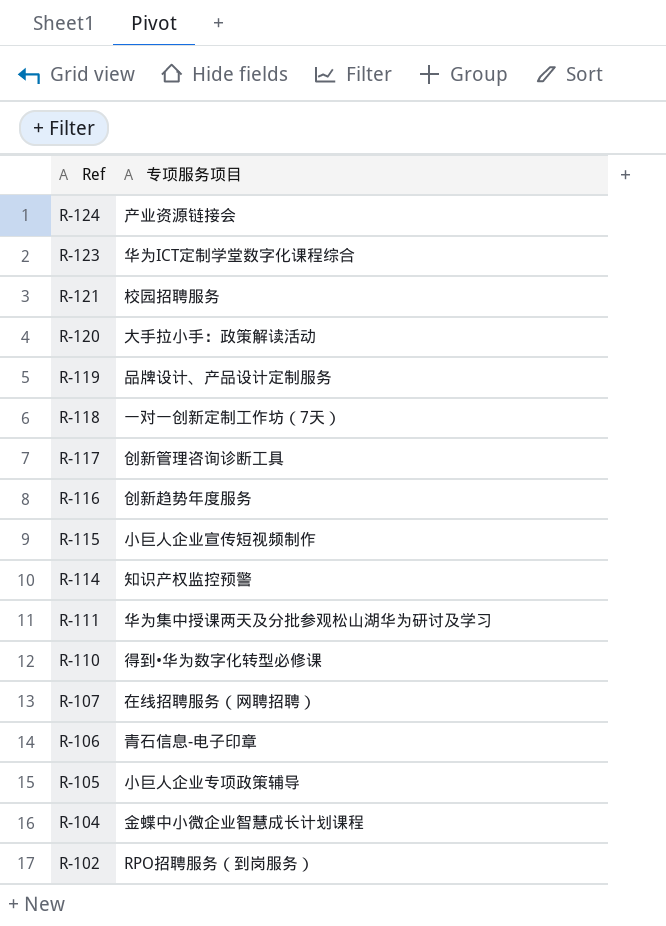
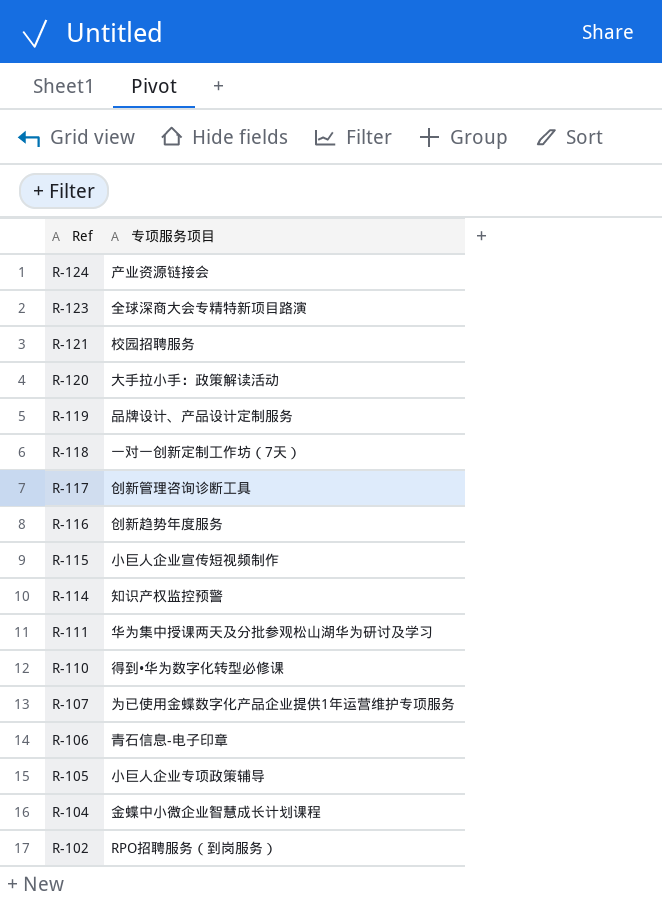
R-123 | 专项服务项目: 华为ICT定制学堂数字化课程综合 -> 全球深商大会专精特新项目路演
R-107 | 专项服务项目: 在线招聘服务（网聘招聘） -> 为已使用金蝶数字化产品企业提供1年运营维护专项服务

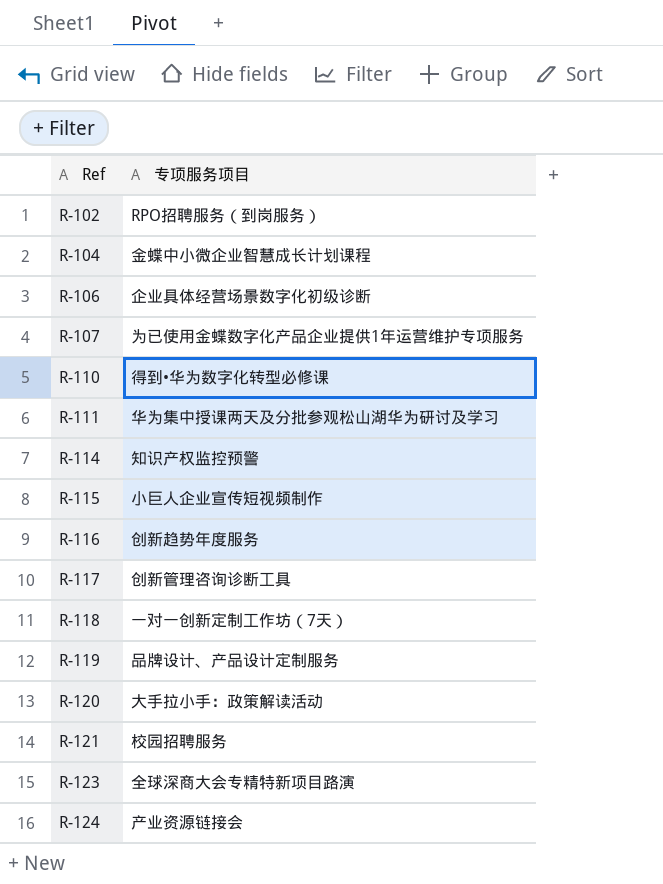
row order: Ref descending -> Ref ascending
row R-105: 小巨人企业专项政策辅导 -> none
R-106 | 专项服务项目: 青石信息-电子印章 -> 企业具体经营场景数字化初级诊断

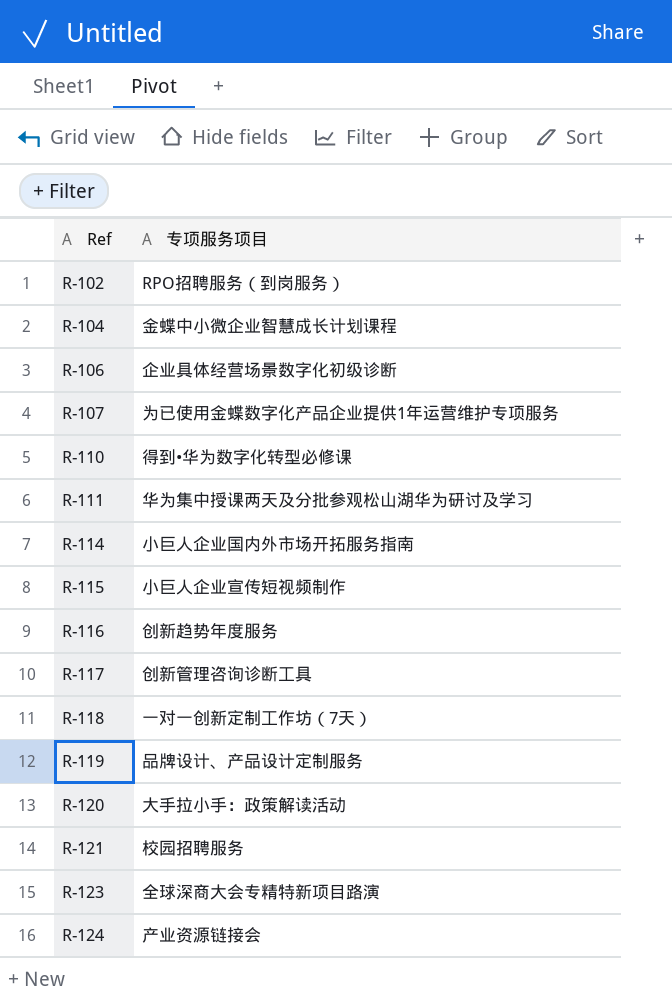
R-114 | 专项服务项目: 知识产权监控预警 -> 小巨人企业国内外市场开拓服务指南

